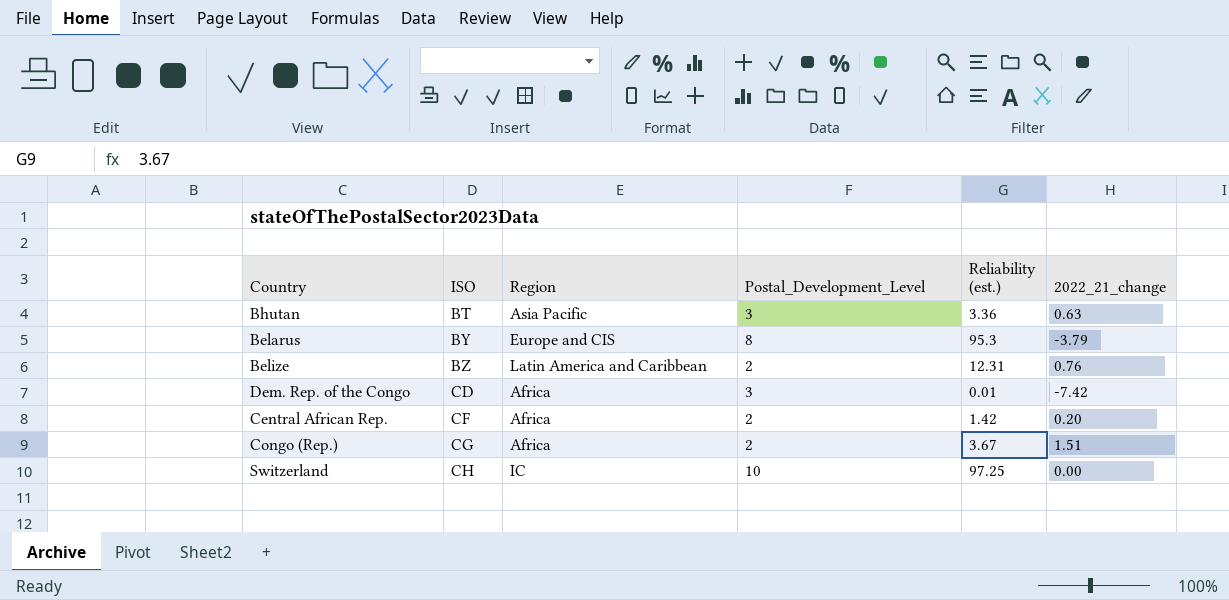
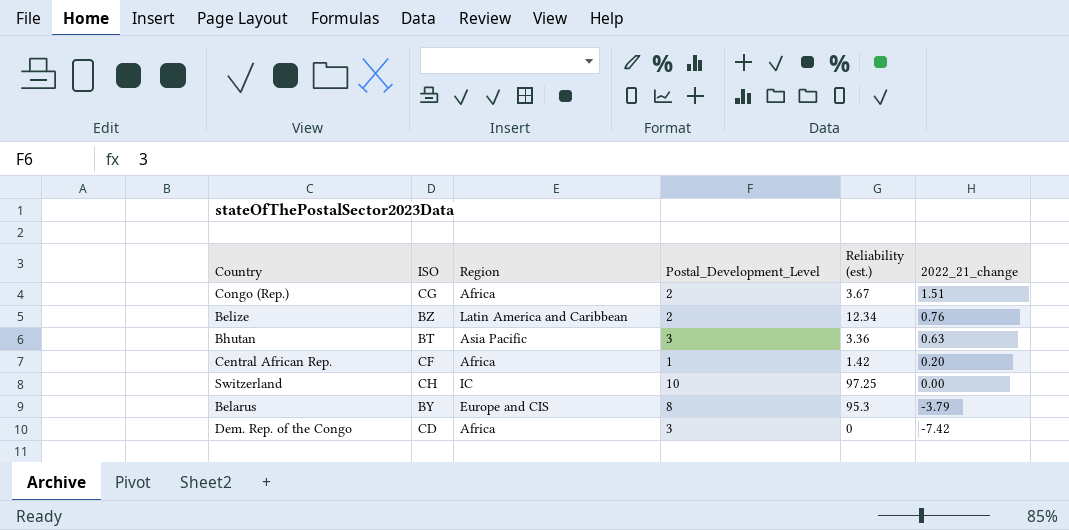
row order: ISO ascending -> 2022_21_change descending
Belize | Reliability (est.): 12.31 -> 12.34
Central African Rep. | Postal_Development_Level: 2 -> 1
Dem. Rep. of the Congo | Reliability (est.): 0.01 -> 0

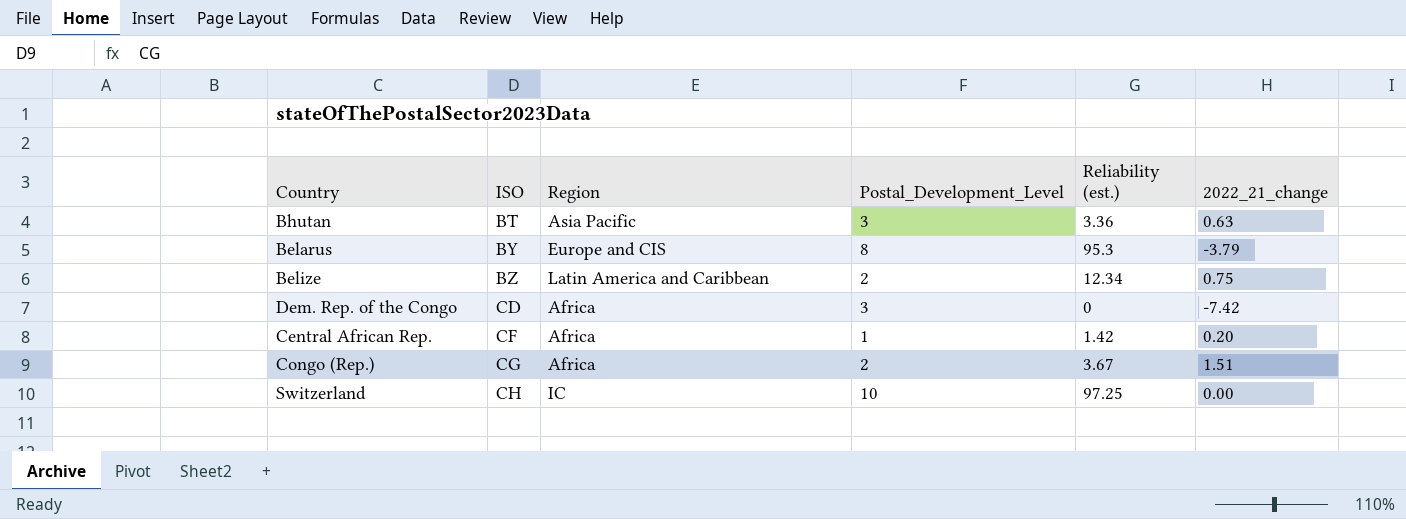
row order: 2022_21_change descending -> ISO ascending
Belize | 2022_21_change: 0.76 -> 0.75

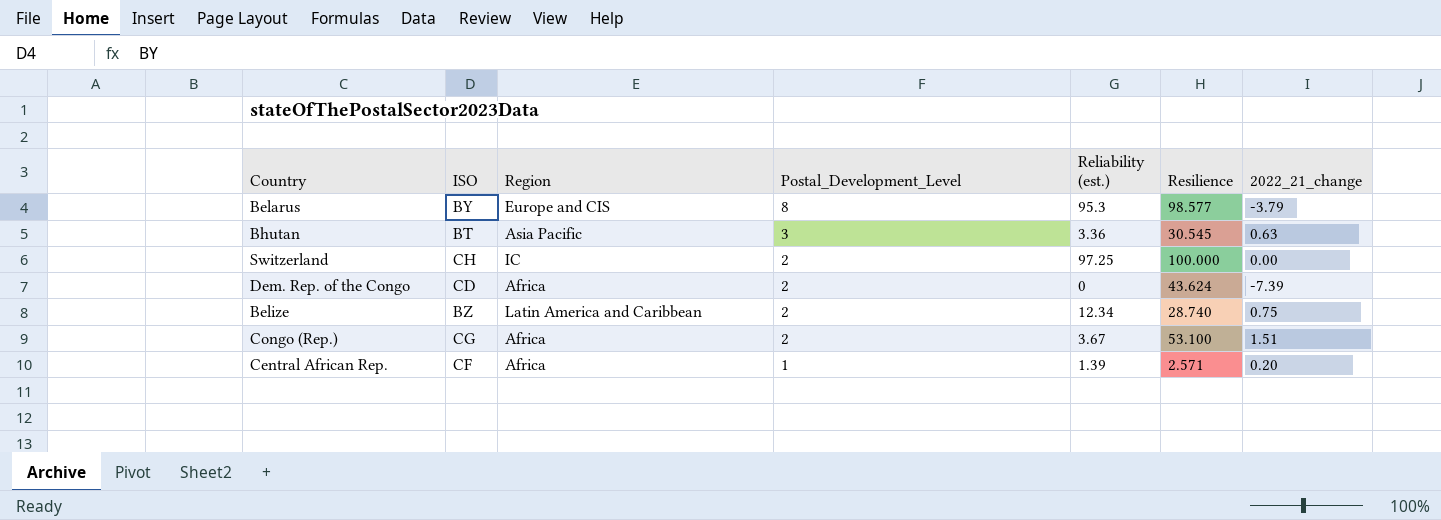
row order: ISO ascending -> Postal_Development_Level descending
column Resilience | position: none -> 6
Switzerland | Postal_Development_Level: 10 -> 2
Dem. Rep. of the Congo | Postal_Development_Level: 3 -> 2
Dem. Rep. of the Congo | 2022_21_change: -7.42 -> -7.39
Central African Rep. | Reliability (est.): 1.42 -> 1.39

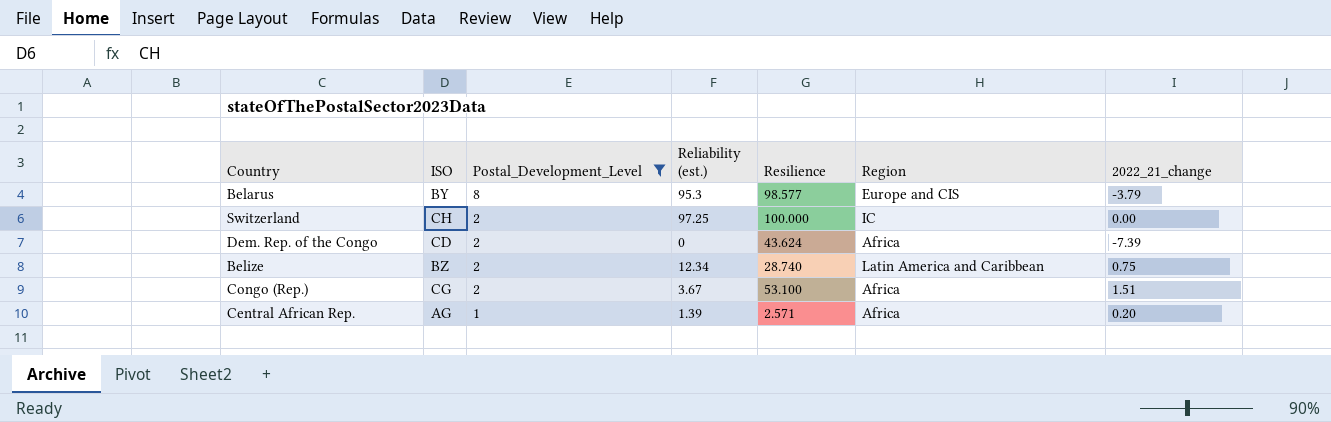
filter: none -> Postal_Development_Level != 3
column Region | position: 3 -> 6
Central African Rep. | ISO: CF -> AG

